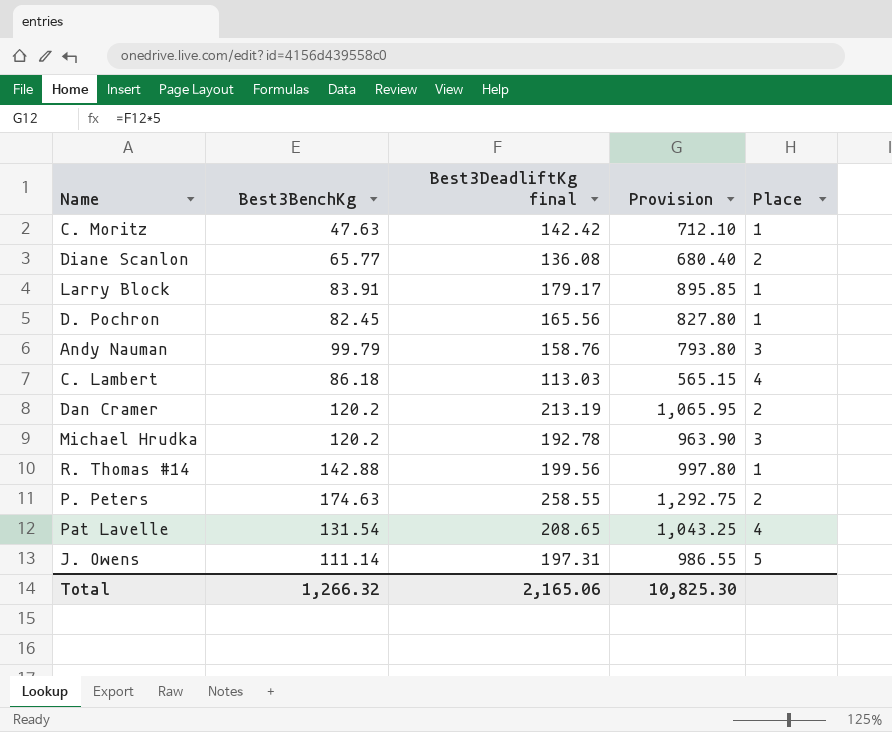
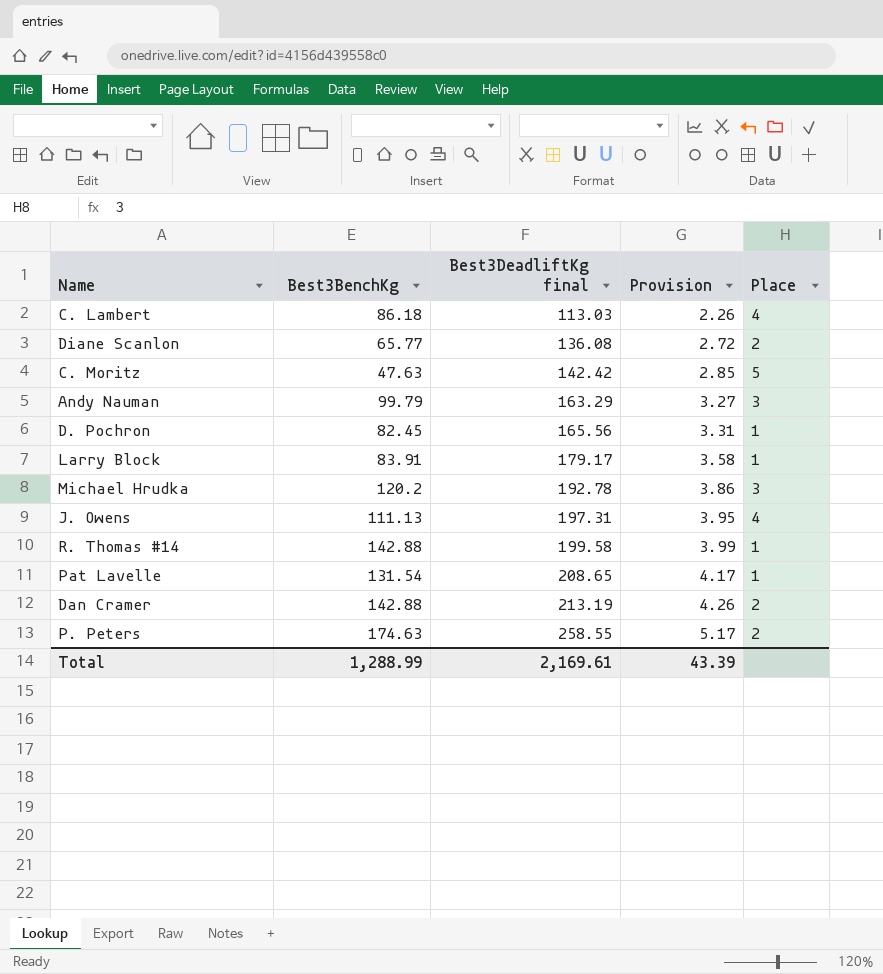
row order: none -> Best3DeadliftKg final ascending
column Provision | formula: [Best3DeadliftKg final] * 5 -> [Best3DeadliftKg final] * 0.02
C. Moritz | Place: 1 -> 5
Andy Nauman | Best3DeadliftKg final: 158.76 -> 163.29
J. Owens | Best3BenchKg: 111.14 -> 111.13
J. Owens | Place: 5 -> 4
R. Thomas #14 | Best3DeadliftKg final: 199.56 -> 199.58
Pat Lavelle | Place: 4 -> 1
Dan Cramer | Best3BenchKg: 120.2 -> 142.88
Total | Best3BenchKg: 1,266.32 -> 1,288.99
Total | Best3DeadliftKg final: 2,165.06 -> 2,169.61
Total | Provision: 10,825.30 -> 43.39

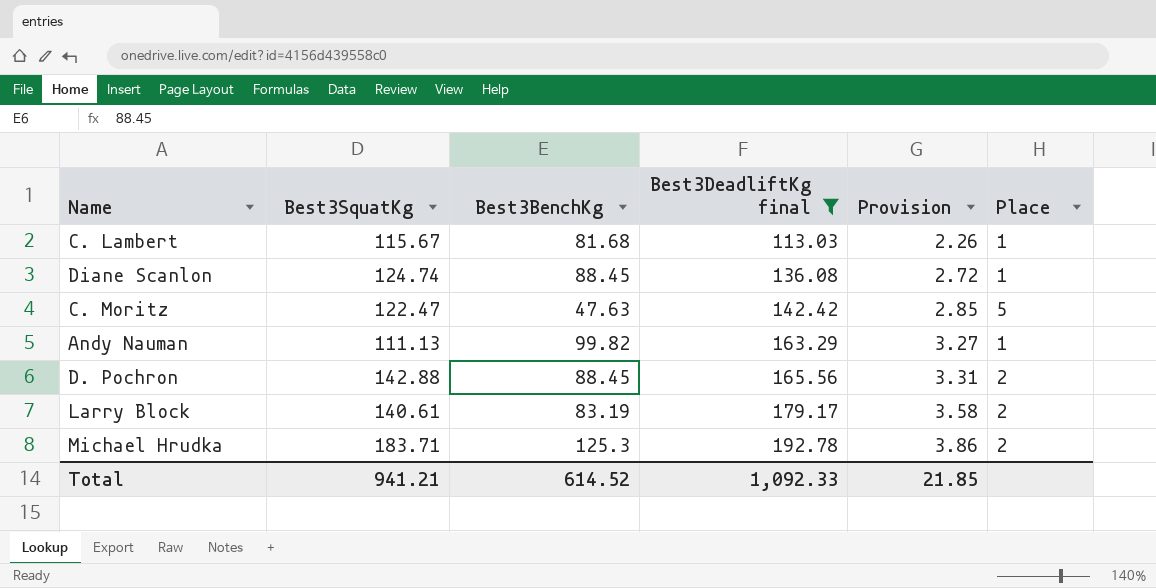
filter: none -> Best3DeadliftKg final <= 192.78
column Best3SquatKg | position: none -> 2
C. Lambert | Best3BenchKg: 86.18 -> 81.68
C. Lambert | Place: 4 -> 1
Diane Scanlon | Best3BenchKg: 65.77 -> 88.45
Diane Scanlon | Place: 2 -> 1
Andy Nauman | Best3BenchKg: 99.79 -> 99.82
Andy Nauman | Place: 3 -> 1
D. Pochron | Best3BenchKg: 82.45 -> 88.45
D. Pochron | Place: 1 -> 2
Larry Block | Best3BenchKg: 83.91 -> 83.19
Larry Block | Place: 1 -> 2
Michael Hrudka | Best3BenchKg: 120.2 -> 125.3
Michael Hrudka | Place: 3 -> 2
Total | Best3BenchKg: 1,288.99 -> 614.52
Total | Best3DeadliftKg final: 2,169.61 -> 1,092.33
Total | Provision: 43.39 -> 21.85

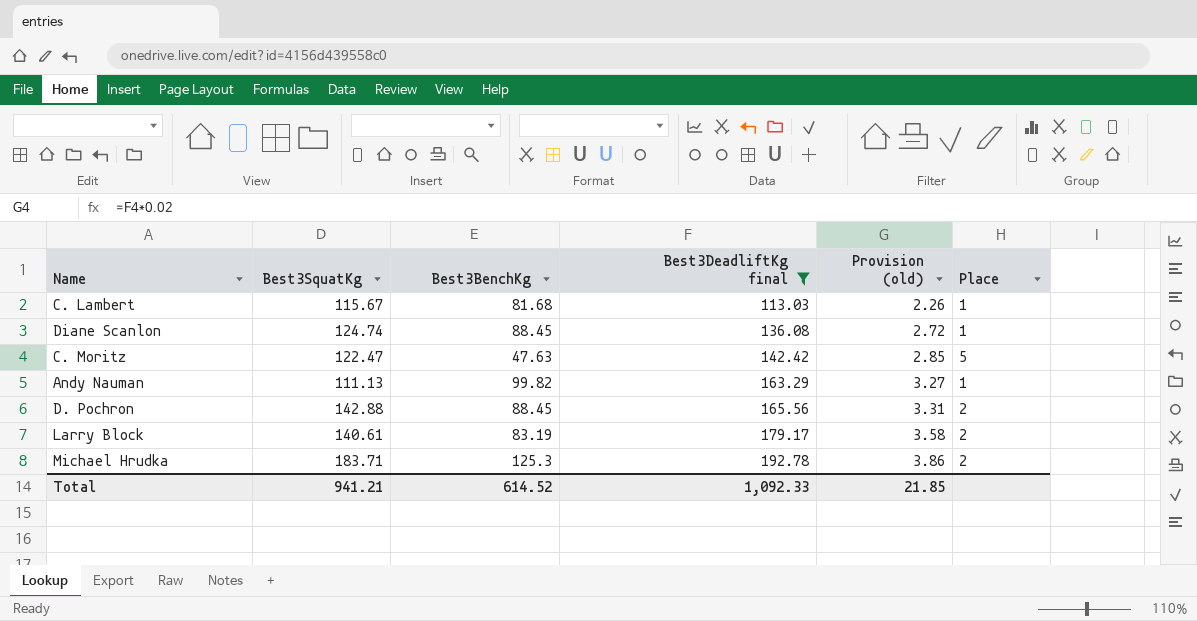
column name: Provision -> Provision (old)

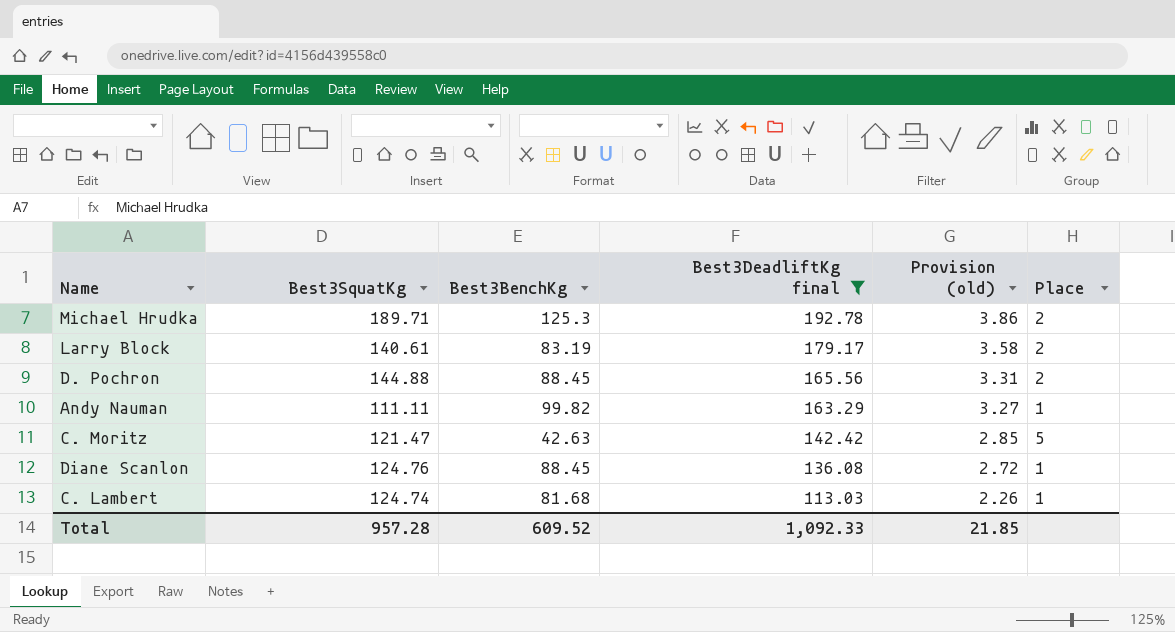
row order: Best3DeadliftKg final ascending -> Best3DeadliftKg final descending
Michael Hrudka | Best3SquatKg: 183.71 -> 189.71
D. Pochron | Best3SquatKg: 142.88 -> 144.88
Andy Nauman | Best3SquatKg: 111.13 -> 111.11
C. Moritz | Best3SquatKg: 122.47 -> 121.47
C. Moritz | Best3BenchKg: 47.63 -> 42.63
Diane Scanlon | Best3SquatKg: 124.74 -> 124.76
C. Lambert | Best3SquatKg: 115.67 -> 124.74
Total | Best3SquatKg: 941.21 -> 957.28
Total | Best3BenchKg: 614.52 -> 609.52

